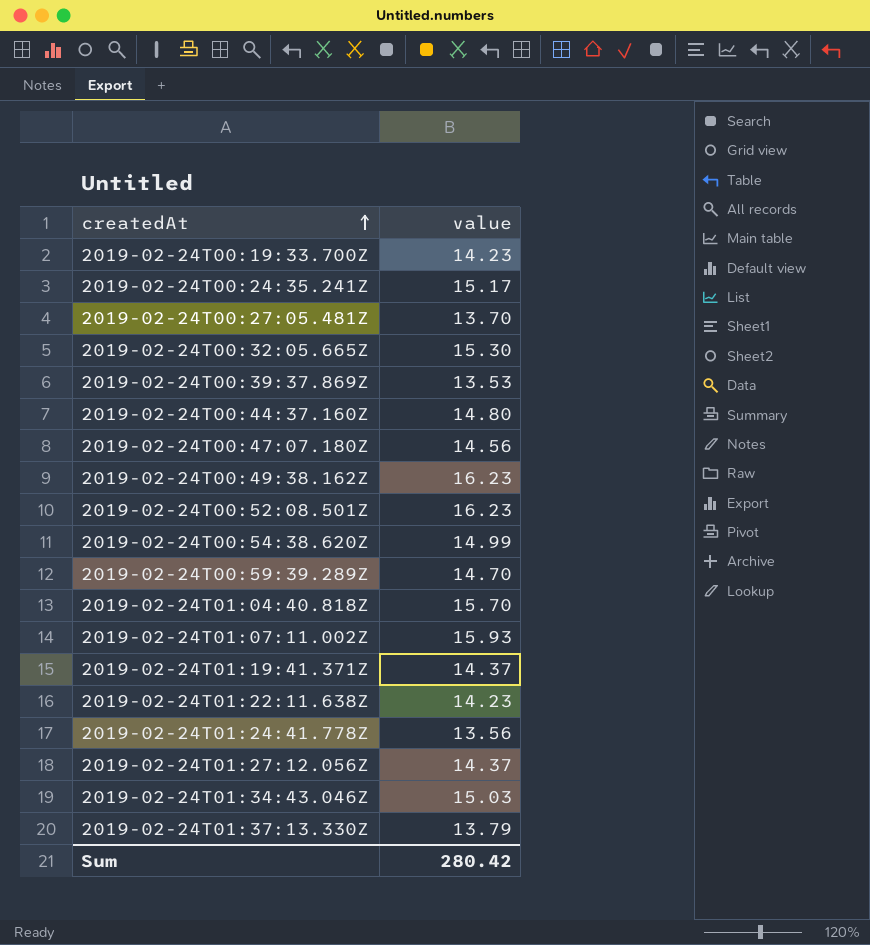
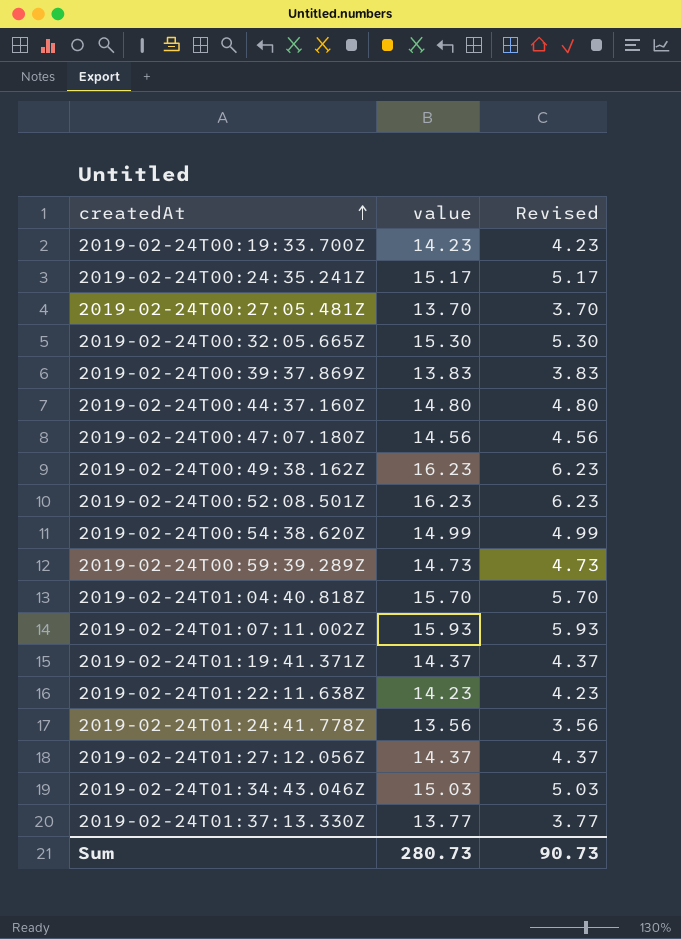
column Revised | formula: none -> [value] - 10
2019-02-24T00:39:37.869Z | value: 13.53 -> 13.83
2019-02-24T00:59:39.289Z | value: 14.70 -> 14.73
2019-02-24T01:37:13.330Z | value: 13.79 -> 13.77
Sum | value: 280.42 -> 280.73

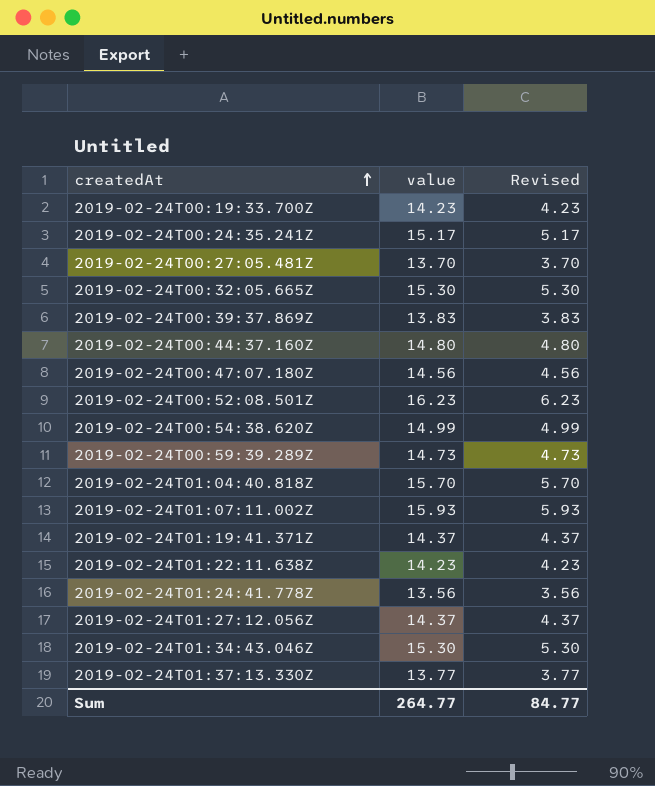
row 2019-02-24T00:49:38.162Z: 16.23 | 6.23 -> none
2019-02-24T01:34:43.046Z | value: 15.03 -> 15.30
2019-02-24T01:34:43.046Z | Revised: 5.03 -> 5.30
Sum | value: 280.73 -> 264.77
Sum | Revised: 90.73 -> 84.77

